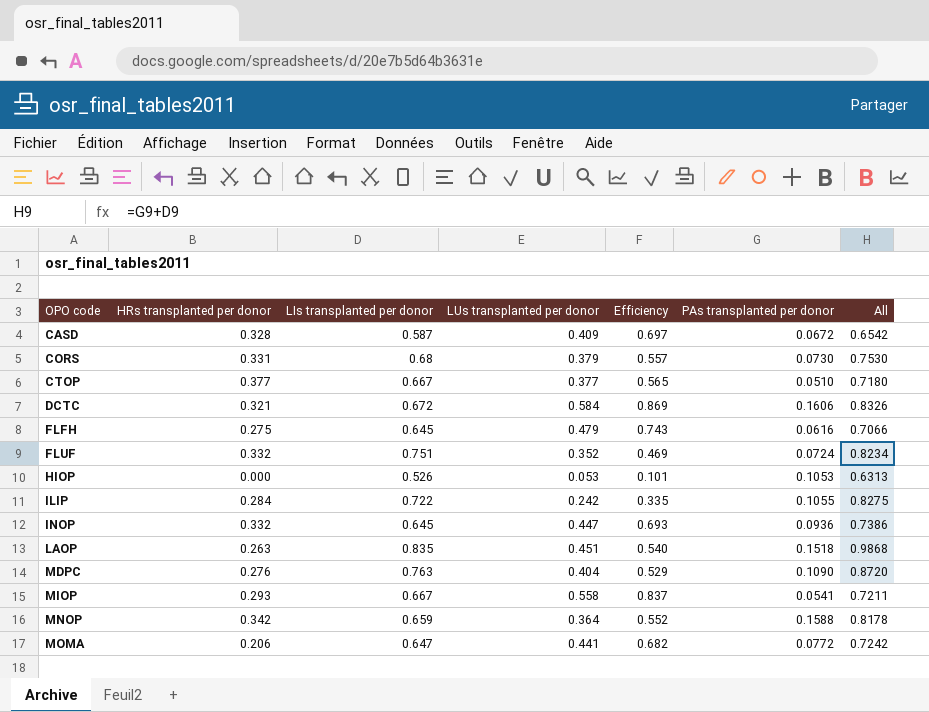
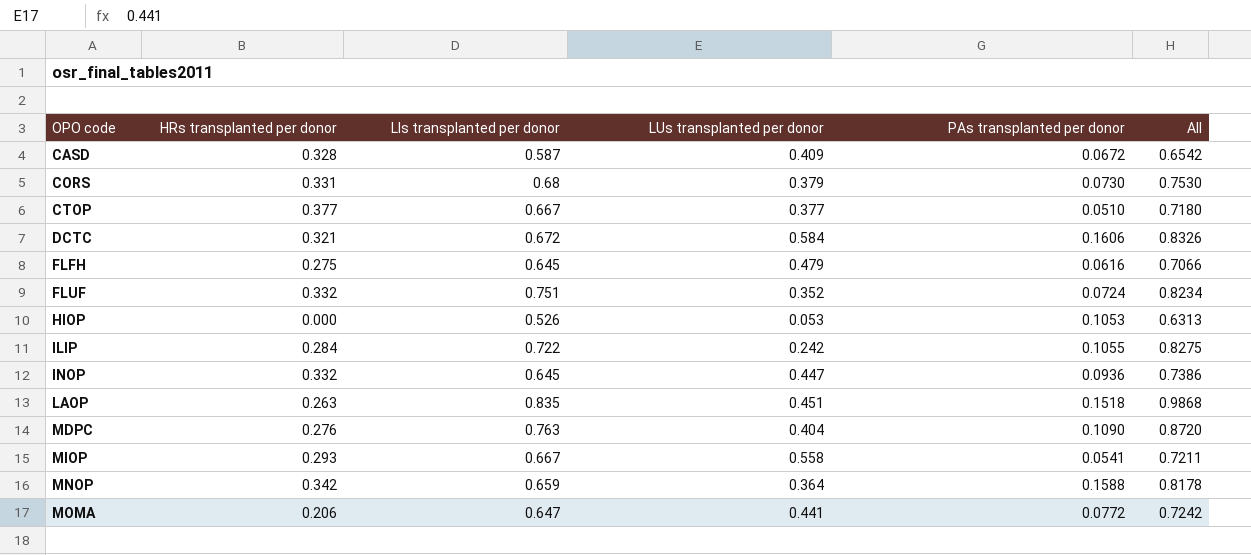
column Efficiency | formula: [LUs transplanted per donor] / [LIs transplanted per donor] -> none

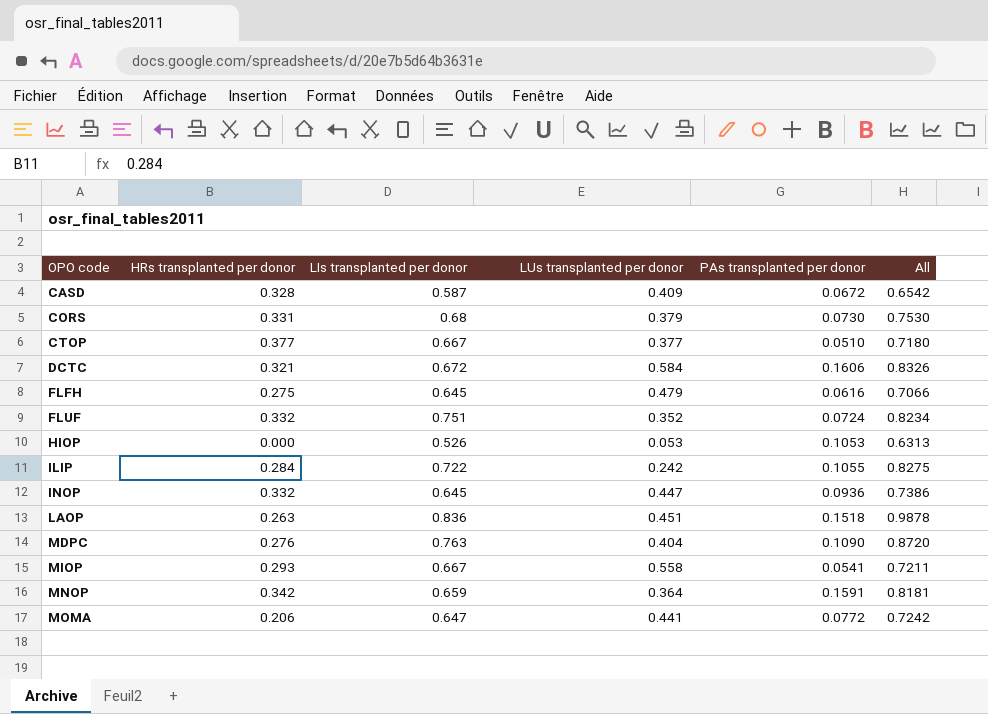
LAOP | LIs transplanted per donor: 0.835 -> 0.836
LAOP | All: 0.9868 -> 0.9878
MNOP | PAs transplanted per donor: 0.1588 -> 0.1591
MNOP | All: 0.8178 -> 0.8181

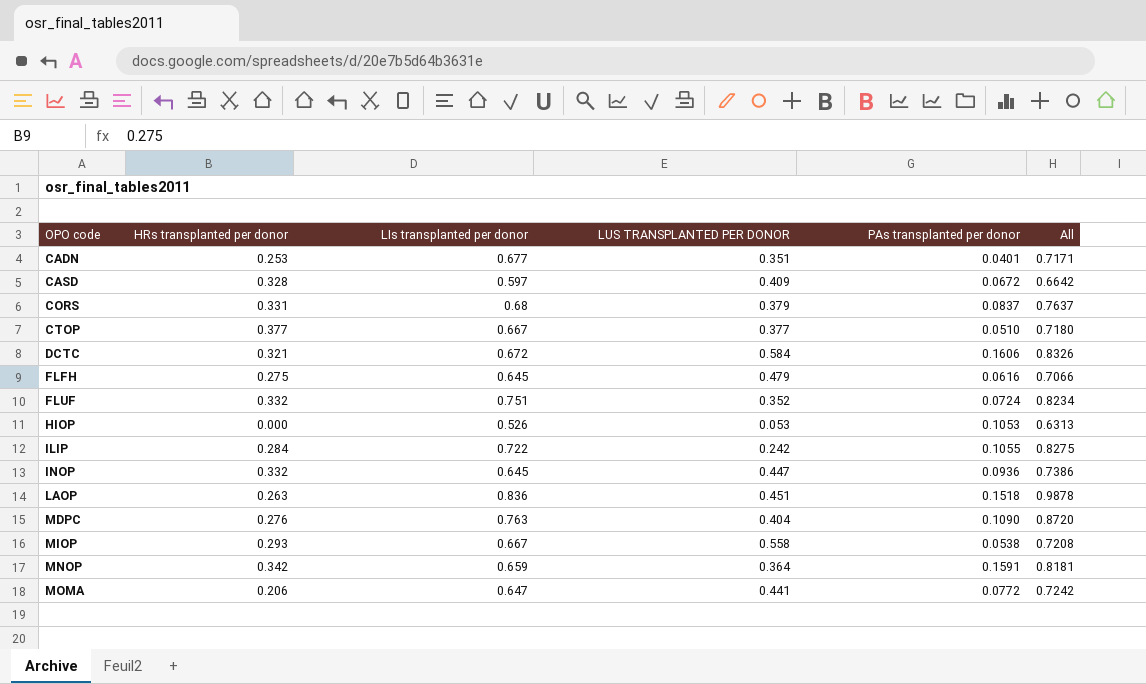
column name: LUs transplanted per donor -> LUS TRANSPLANTED PER DONOR
row CADN: none -> 0.253 | 0.677 | 0.351 | 0.0401 | 0.7171
CASD | LIs transplanted per donor: 0.587 -> 0.597
CASD | All: 0.6542 -> 0.6642
CORS | PAs transplanted per donor: 0.0730 -> 0.0837
CORS | All: 0.7530 -> 0.7637
MIOP | PAs transplanted per donor: 0.0541 -> 0.0538
MIOP | All: 0.7211 -> 0.7208

